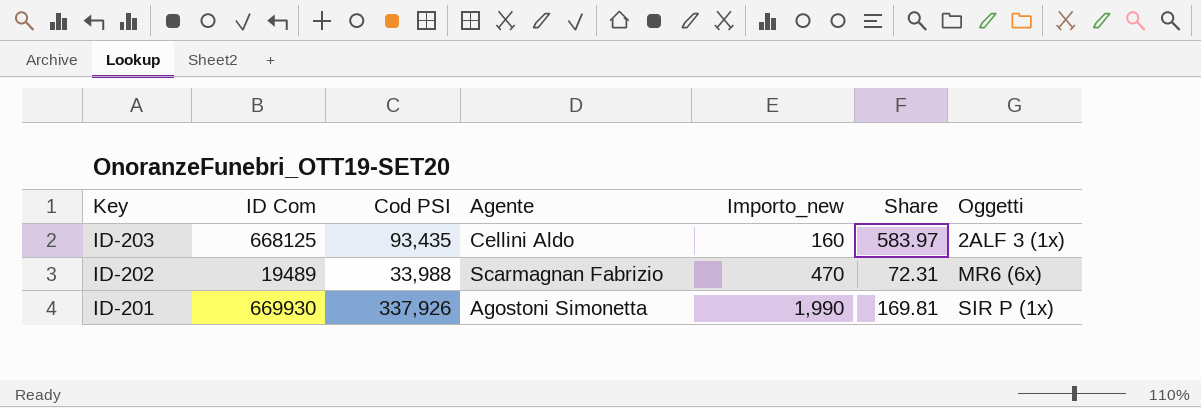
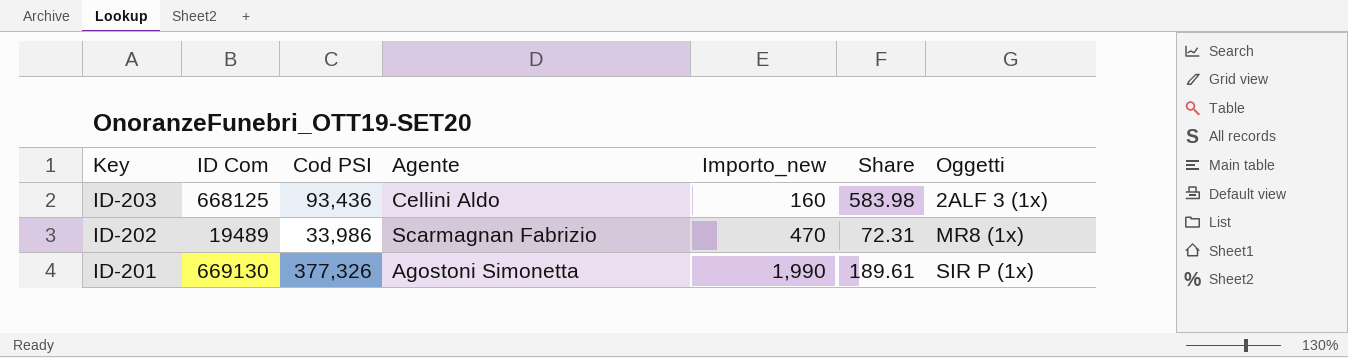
ID-203 | Cod PSI: 93,435 -> 93,436
ID-203 | Share: 583.97 -> 583.98
ID-202 | Cod PSI: 33,988 -> 33,986
ID-202 | Oggetti: MR6 (6x) -> MR8 (1x)
ID-201 | ID Com: 669930 -> 669130
ID-201 | Cod PSI: 337,926 -> 377,326
ID-201 | Share: 169.81 -> 189.61

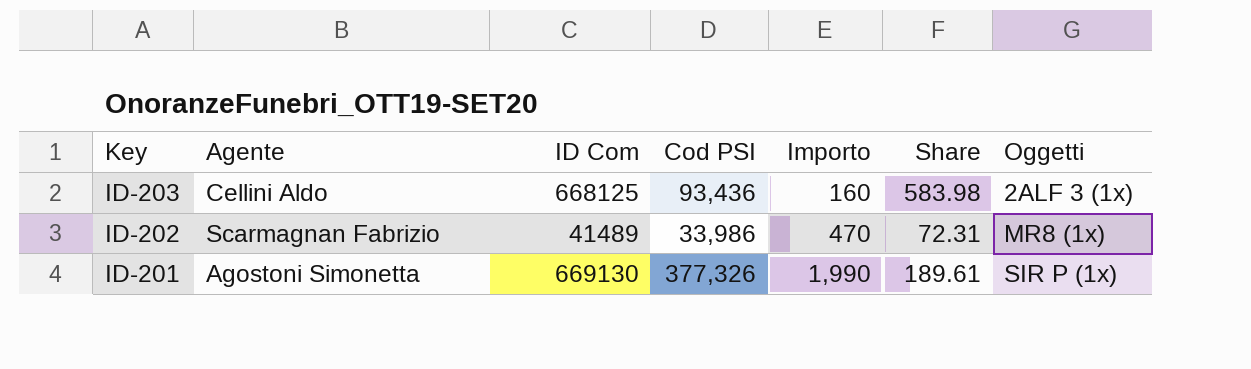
column Agente | position: 4 -> 2
column name: Importo_new -> Importo
ID-202 | ID Com: 19489 -> 41489

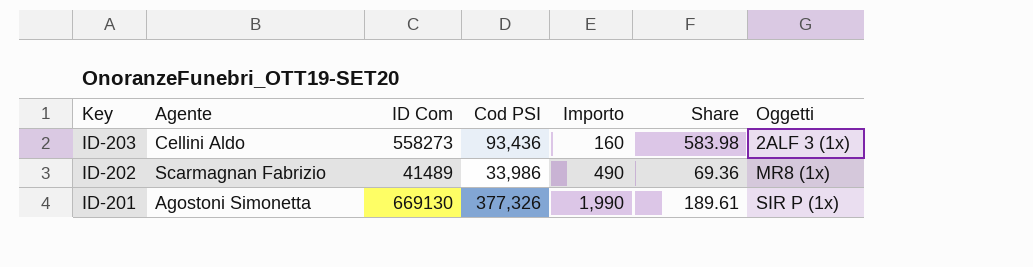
ID-203 | ID Com: 668125 -> 558273
ID-202 | Importo: 470 -> 490
ID-202 | Share: 72.31 -> 69.36

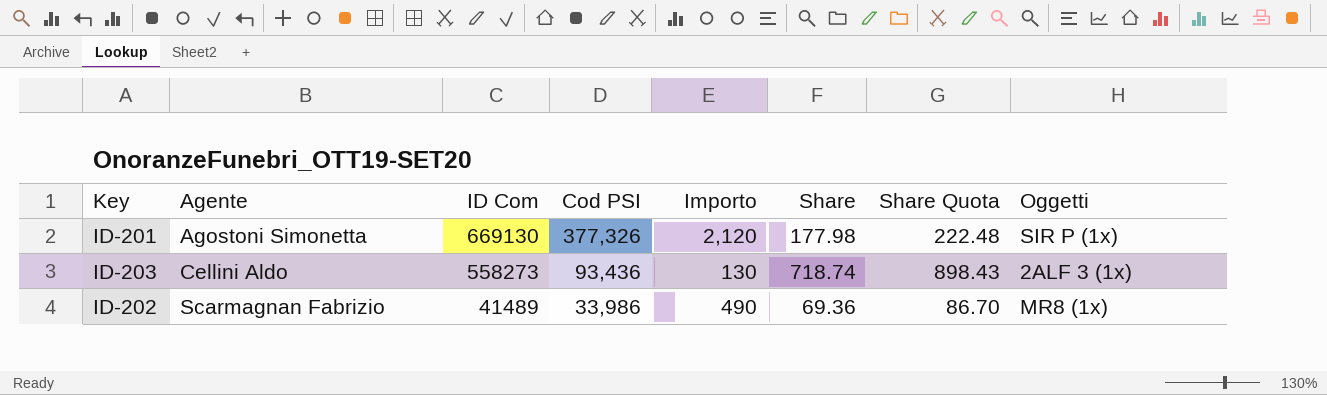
row order: Key descending -> Agente ascending
column Share Quota | formula: none -> [Share] * 1.25
ID-201 | Importo: 1,990 -> 2,120
ID-201 | Share: 189.61 -> 177.98
ID-203 | Importo: 160 -> 130
ID-203 | Share: 583.98 -> 718.74

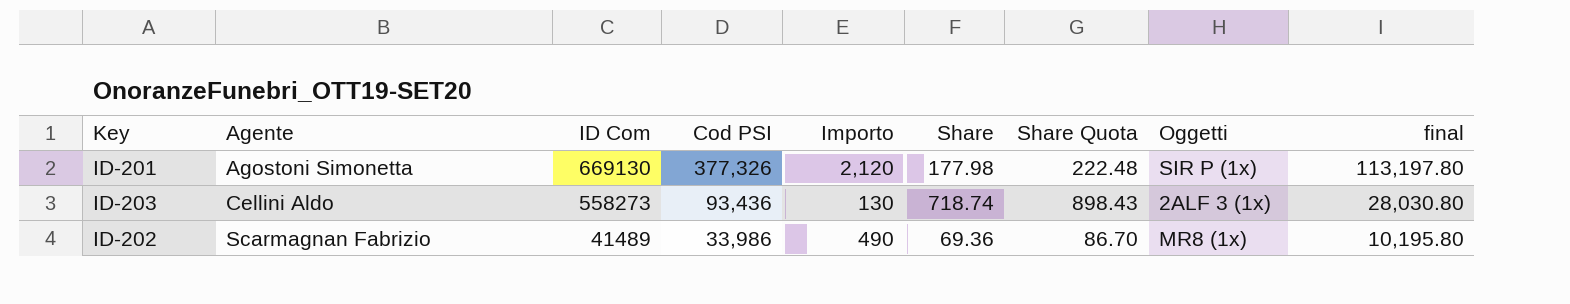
column final | formula: none -> [Cod PSI] * 0.3

